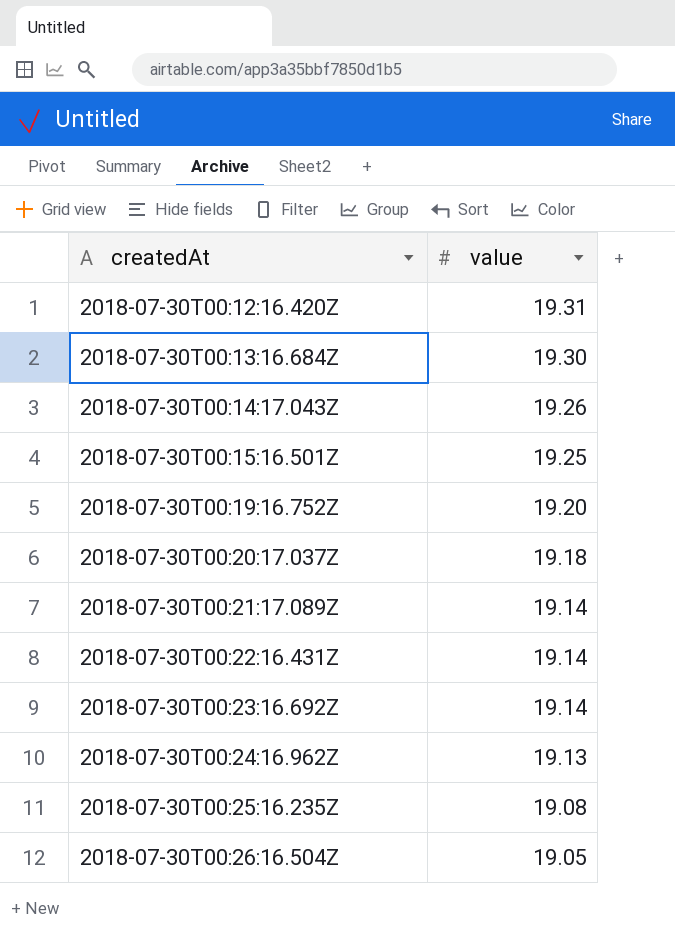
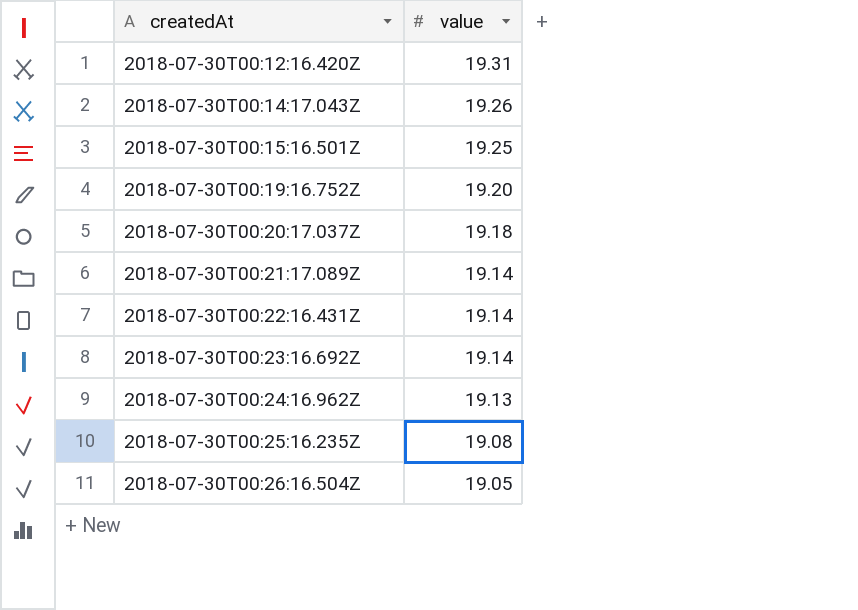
row 2018-07-30T00:13:16.684Z: 19.30 -> none

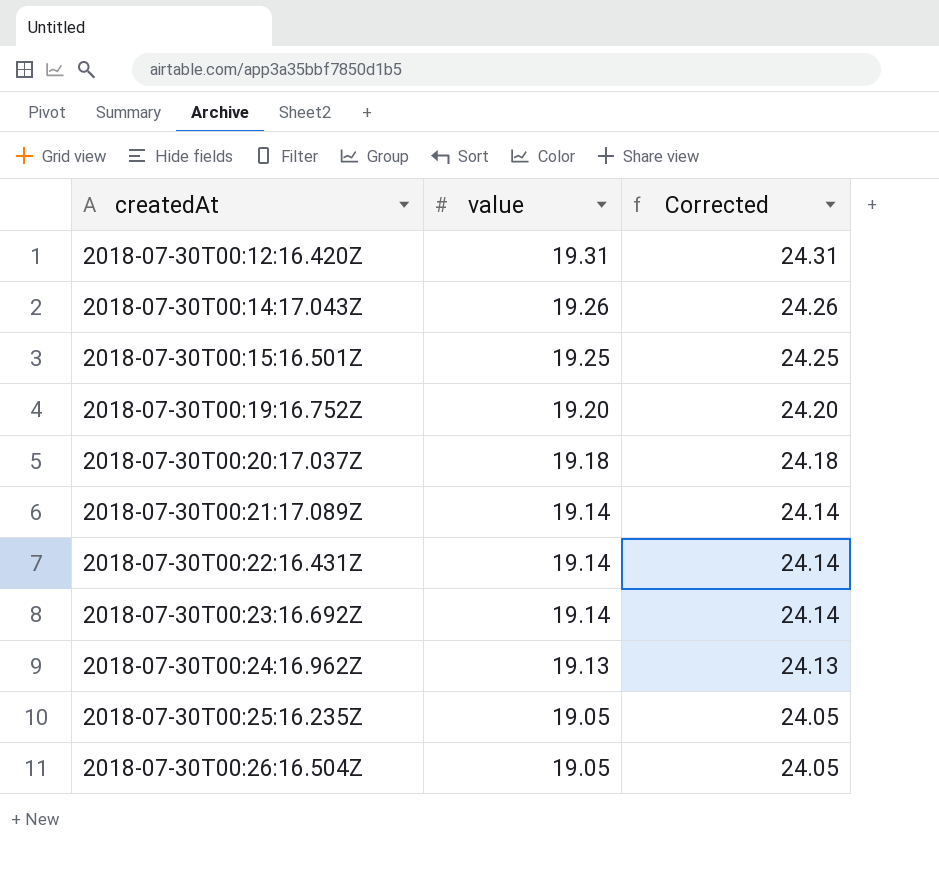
column Corrected | formula: none -> [value] + 5
2018-07-30T00:25:16.235Z | value: 19.08 -> 19.05

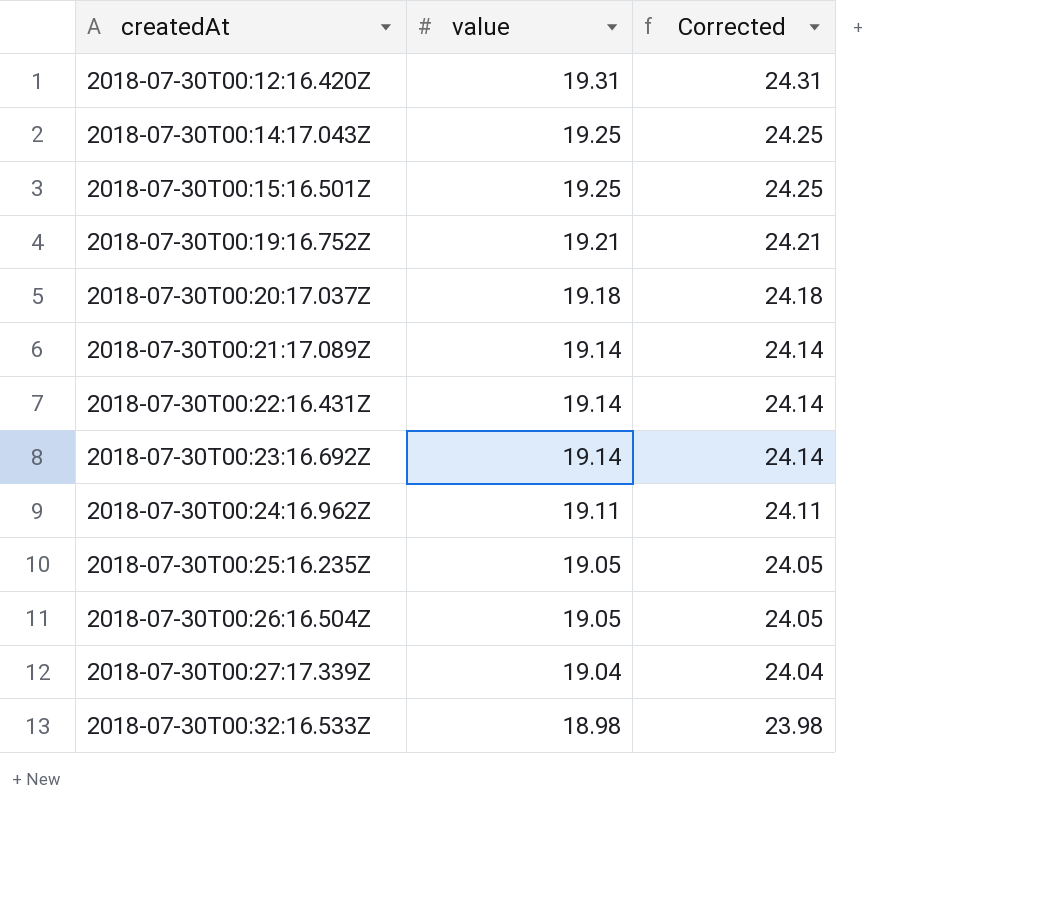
2018-07-30T00:14:17.043Z | value: 19.26 -> 19.25
2018-07-30T00:14:17.043Z | Corrected: 24.26 -> 24.25
2018-07-30T00:19:16.752Z | value: 19.20 -> 19.21
2018-07-30T00:19:16.752Z | Corrected: 24.20 -> 24.21
2018-07-30T00:24:16.962Z | value: 19.13 -> 19.11
2018-07-30T00:24:16.962Z | Corrected: 24.13 -> 24.11
row 2018-07-30T00:27:17.339Z: none -> 19.04 | 24.04
row 2018-07-30T00:32:16.533Z: none -> 18.98 | 23.98

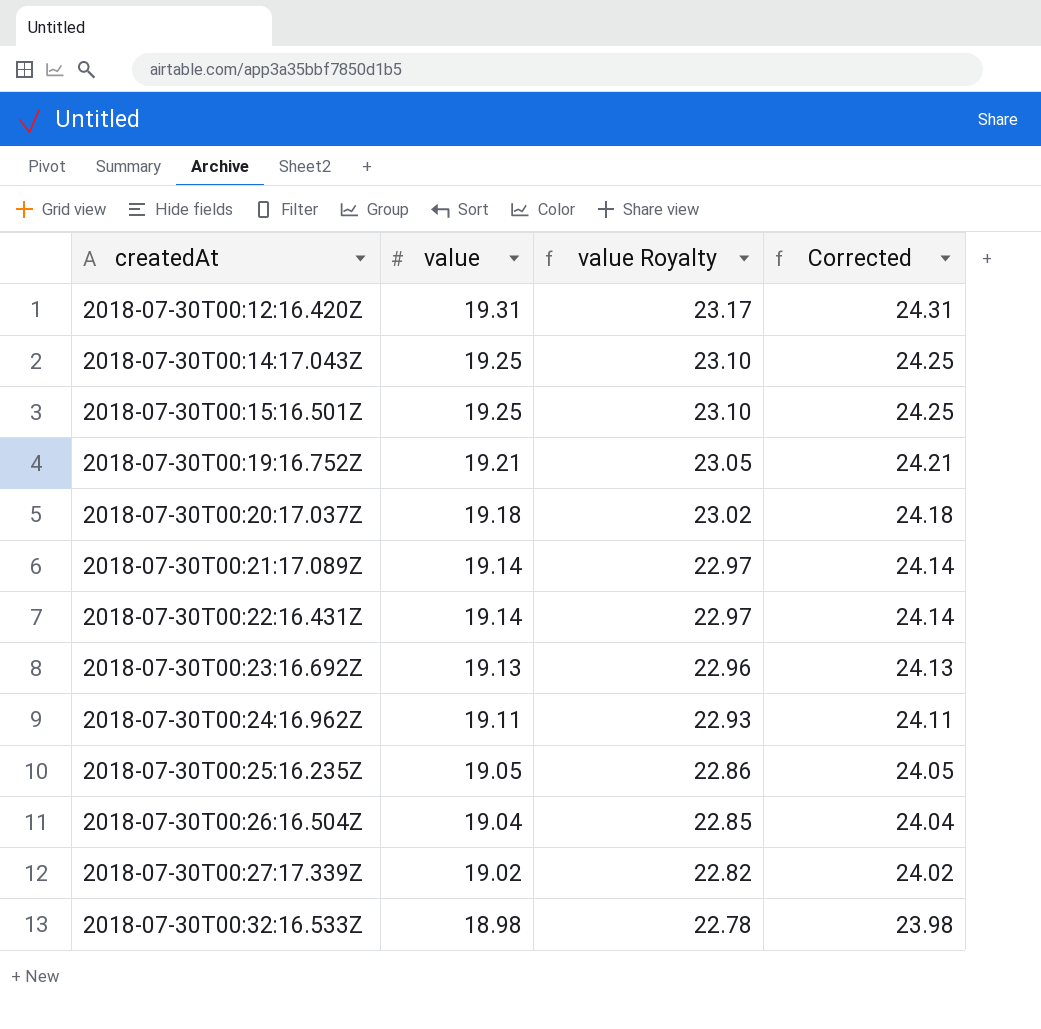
column value Royalty | formula: none -> [value] * 1.2
2018-07-30T00:23:16.692Z | value: 19.14 -> 19.13
2018-07-30T00:23:16.692Z | Corrected: 24.14 -> 24.13
2018-07-30T00:26:16.504Z | value: 19.05 -> 19.04
2018-07-30T00:26:16.504Z | Corrected: 24.05 -> 24.04
2018-07-30T00:27:17.339Z | value: 19.04 -> 19.02
2018-07-30T00:27:17.339Z | Corrected: 24.04 -> 24.02

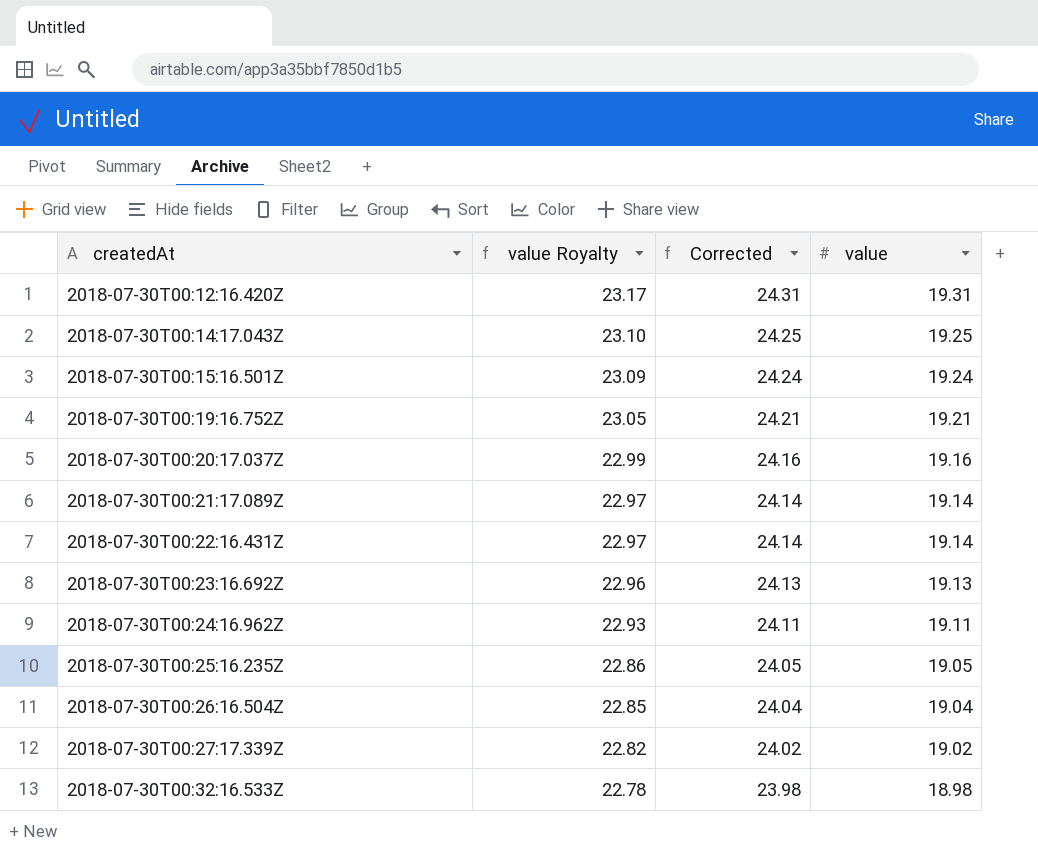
column value | position: 2 -> 4
2018-07-30T00:15:16.501Z | value Royalty: 23.10 -> 23.09
2018-07-30T00:15:16.501Z | Corrected: 24.25 -> 24.24
2018-07-30T00:15:16.501Z | value: 19.25 -> 19.24
2018-07-30T00:20:17.037Z | value Royalty: 23.02 -> 22.99
2018-07-30T00:20:17.037Z | Corrected: 24.18 -> 24.16
2018-07-30T00:20:17.037Z | value: 19.18 -> 19.16

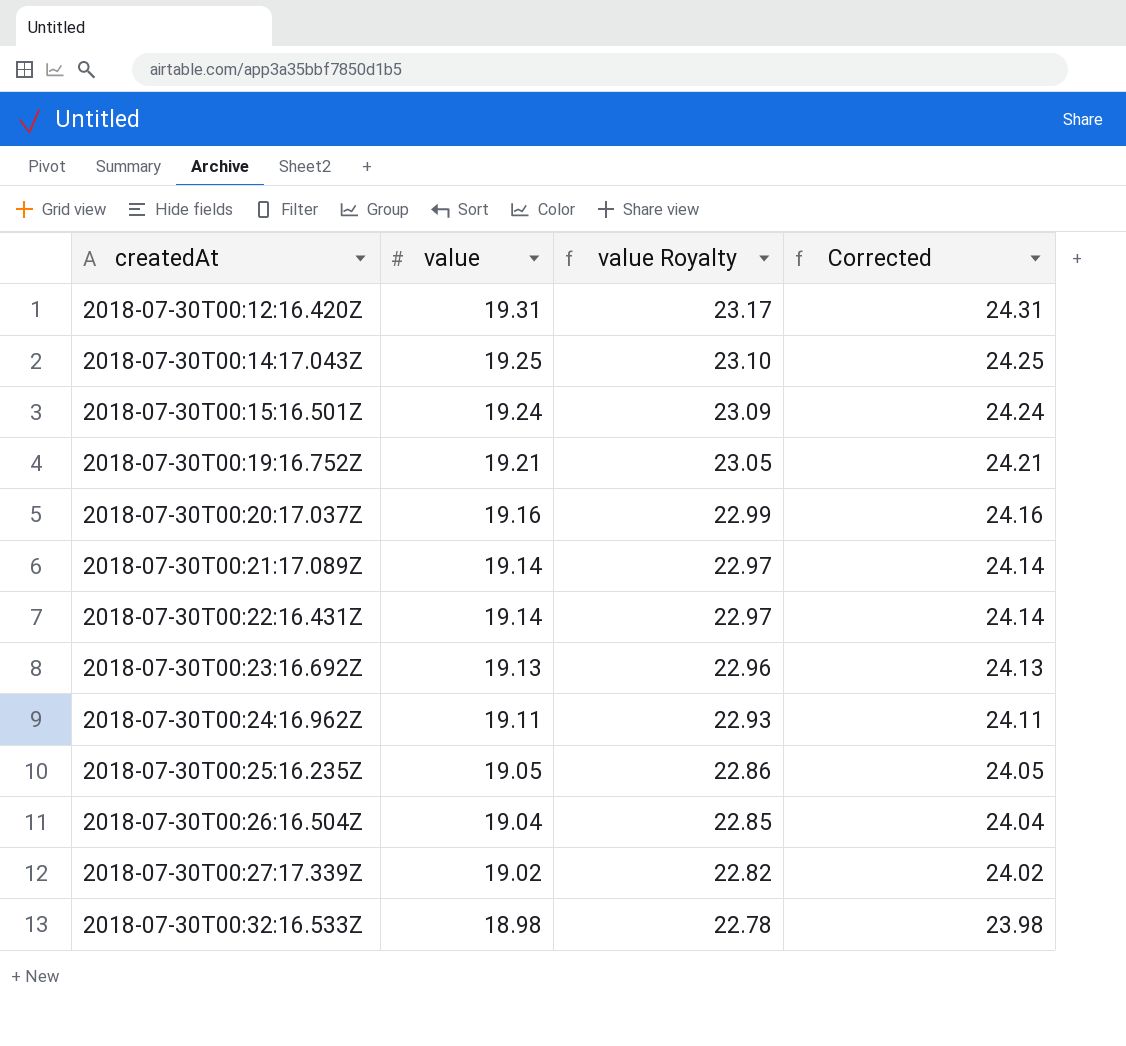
column value | position: 4 -> 2

